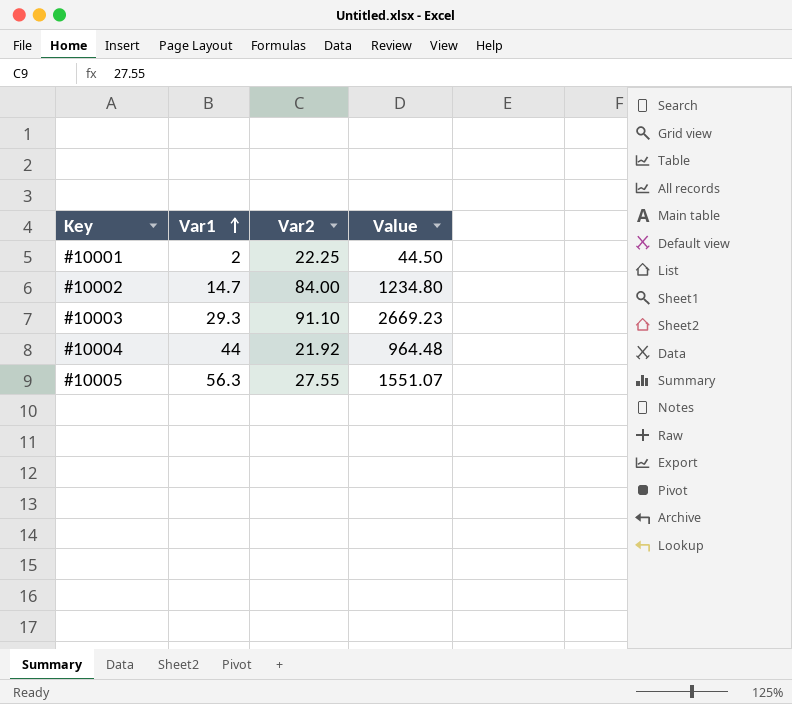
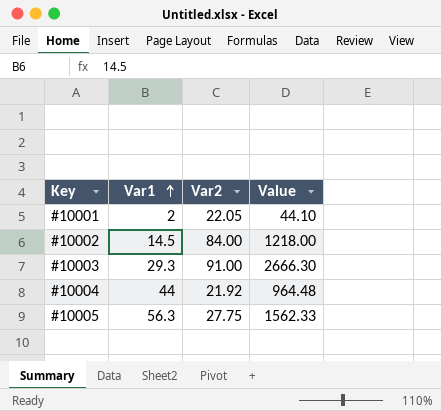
#10001 | Var2: 22.25 -> 22.05
#10001 | Value: 44.50 -> 44.10
#10002 | Var1: 14.7 -> 14.5
#10002 | Value: 1234.80 -> 1218.00
#10003 | Var2: 91.10 -> 91.00
#10003 | Value: 2669.23 -> 2666.30
#10005 | Var2: 27.55 -> 27.75
#10005 | Value: 1551.07 -> 1562.33

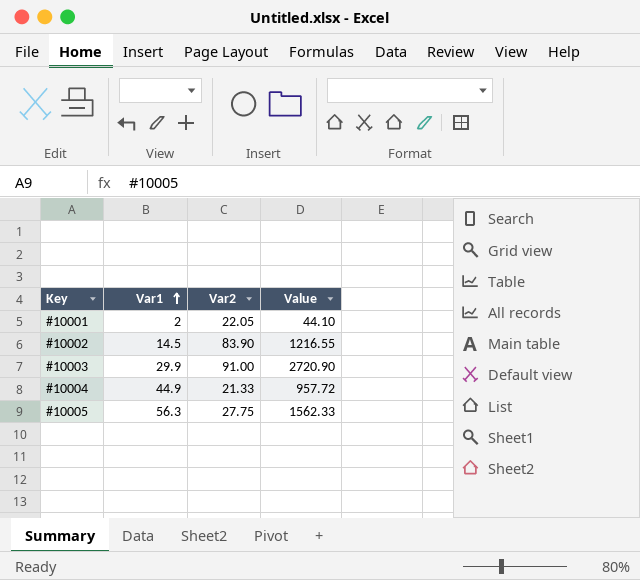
#10002 | Var2: 84.00 -> 83.90
#10002 | Value: 1218.00 -> 1216.55
#10003 | Var1: 29.3 -> 29.9
#10003 | Value: 2666.30 -> 2720.90
#10004 | Var1: 44 -> 44.9
#10004 | Var2: 21.92 -> 21.33
#10004 | Value: 964.48 -> 957.72

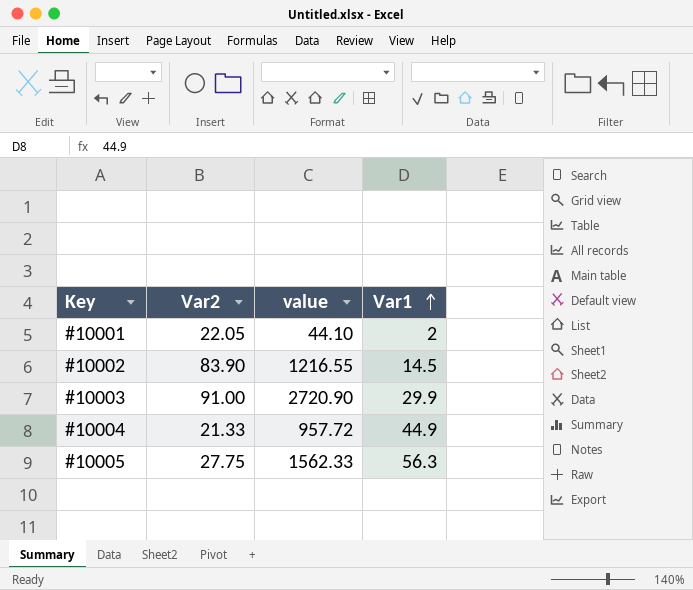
column name: Value -> value
column Var1 | position: 2 -> 4

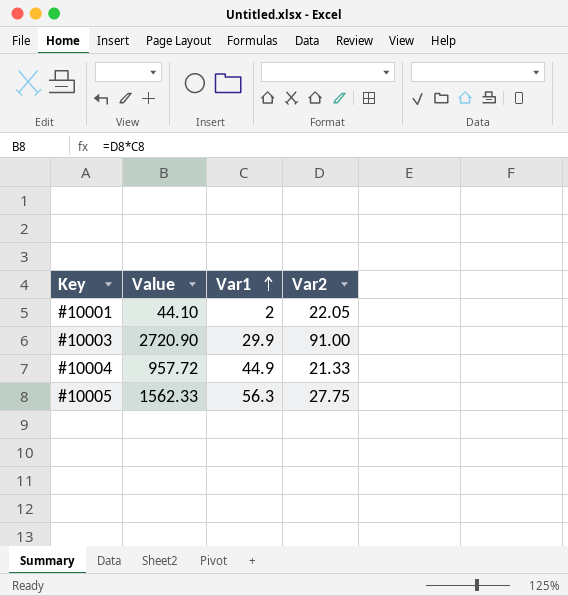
column name: value -> Value
column Var2 | position: 2 -> 4
row #10002: 83.90 | 1216.55 | 14.5 -> none

